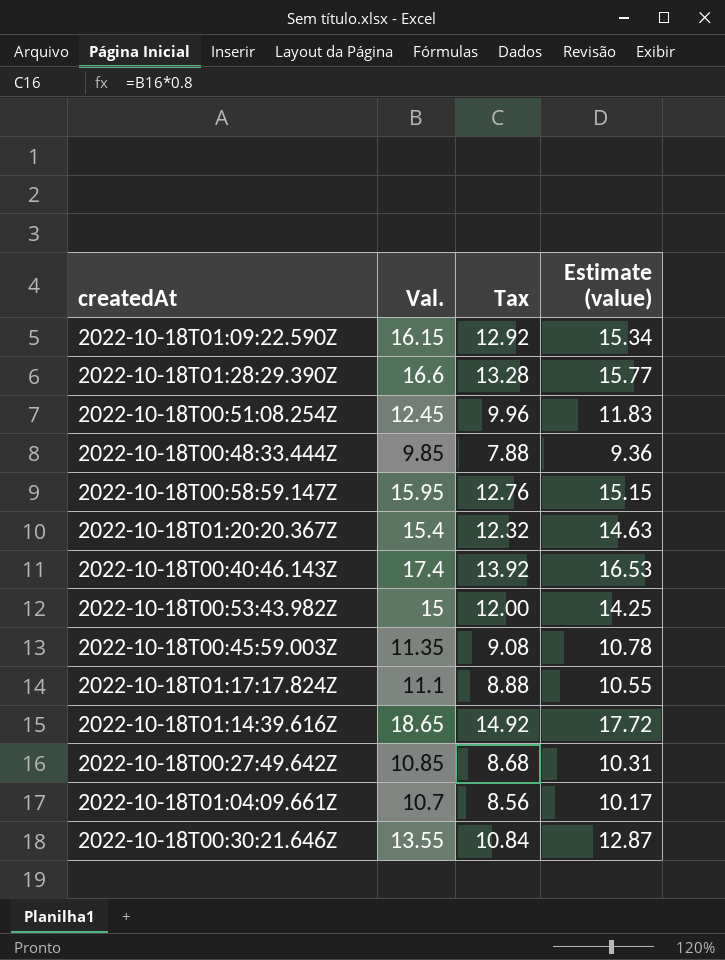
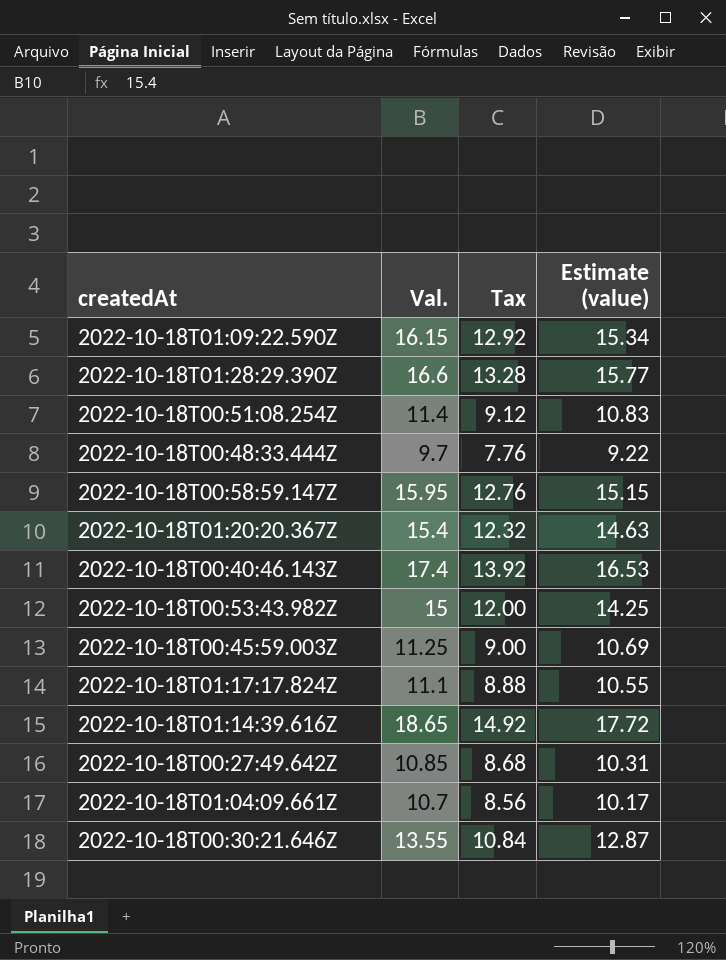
2022-10-18T00:51:08.254Z | Val.: 12.45 -> 11.4
2022-10-18T00:51:08.254Z | Tax: 9.96 -> 9.12
2022-10-18T00:51:08.254Z | Estimate (value): 11.83 -> 10.83
2022-10-18T00:48:33.444Z | Val.: 9.85 -> 9.7
2022-10-18T00:48:33.444Z | Tax: 7.88 -> 7.76
2022-10-18T00:48:33.444Z | Estimate (value): 9.36 -> 9.22
2022-10-18T00:45:59.003Z | Val.: 11.35 -> 11.25
2022-10-18T00:45:59.003Z | Tax: 9.08 -> 9.00
2022-10-18T00:45:59.003Z | Estimate (value): 10.78 -> 10.69

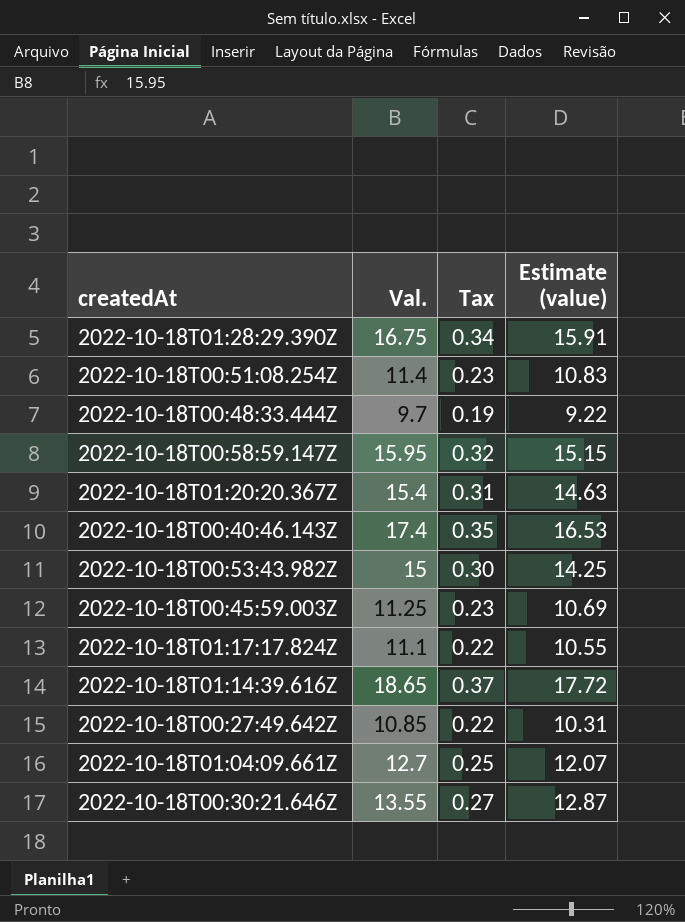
column Tax | formula: [Val.] * 0.8 -> [Val.] * 0.02
row 2022-10-18T01:09:22.590Z: 16.15 | 12.92 | 15.34 -> none
2022-10-18T01:28:29.390Z | Val.: 16.6 -> 16.75
2022-10-18T01:28:29.390Z | Estimate (value): 15.77 -> 15.91
2022-10-18T01:04:09.661Z | Val.: 10.7 -> 12.7
2022-10-18T01:04:09.661Z | Estimate (value): 10.17 -> 12.07

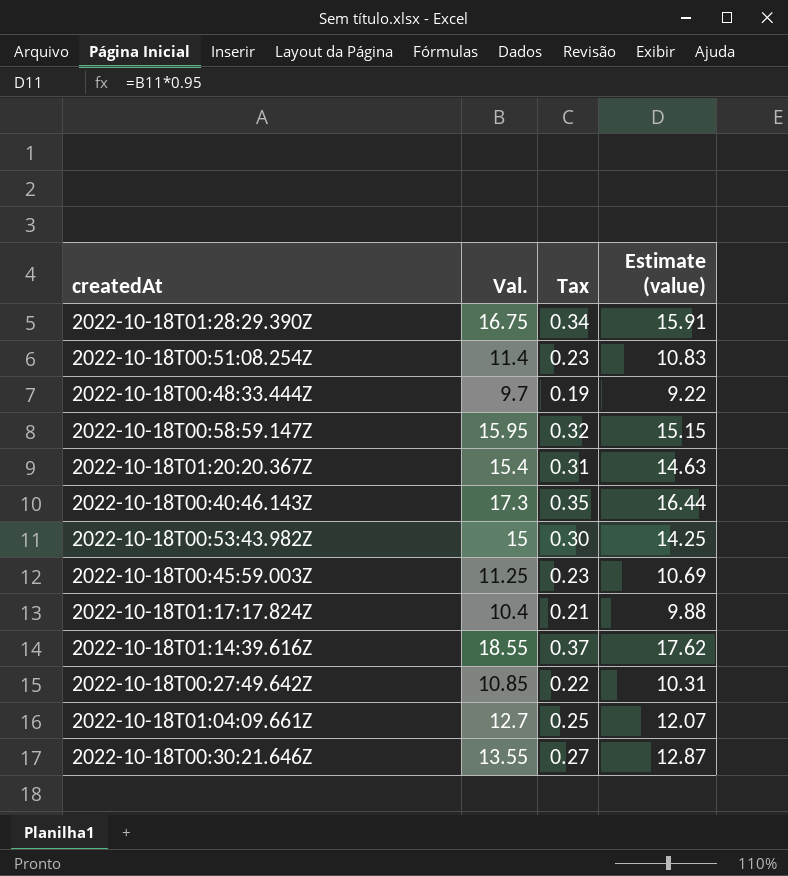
2022-10-18T00:40:46.143Z | Val.: 17.4 -> 17.3
2022-10-18T00:40:46.143Z | Estimate (value): 16.53 -> 16.44
2022-10-18T01:17:17.824Z | Val.: 11.1 -> 10.4
2022-10-18T01:17:17.824Z | Tax: 0.22 -> 0.21
2022-10-18T01:17:17.824Z | Estimate (value): 10.55 -> 9.88
2022-10-18T01:14:39.616Z | Val.: 18.65 -> 18.55
2022-10-18T01:14:39.616Z | Estimate (value): 17.72 -> 17.62

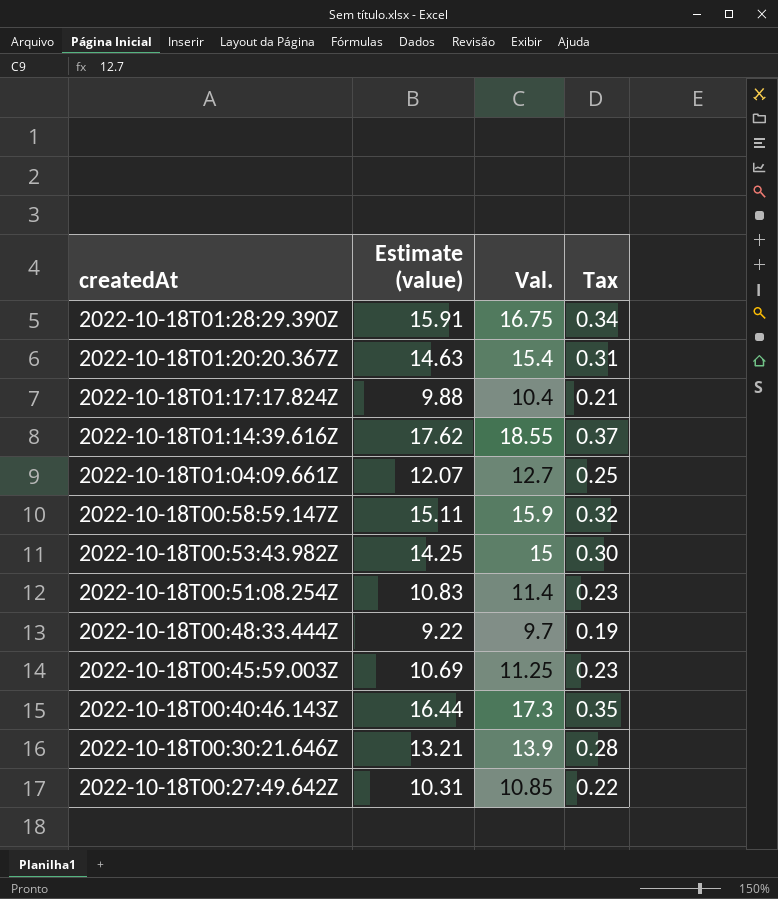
row order: none -> createdAt descending
column Estimate (value) | position: 4 -> 2
2022-10-18T00:58:59.147Z | Estimate (value): 15.15 -> 15.11
2022-10-18T00:58:59.147Z | Val.: 15.95 -> 15.9
2022-10-18T00:30:21.646Z | Estimate (value): 12.87 -> 13.21
2022-10-18T00:30:21.646Z | Val.: 13.55 -> 13.9
2022-10-18T00:30:21.646Z | Tax: 0.27 -> 0.28

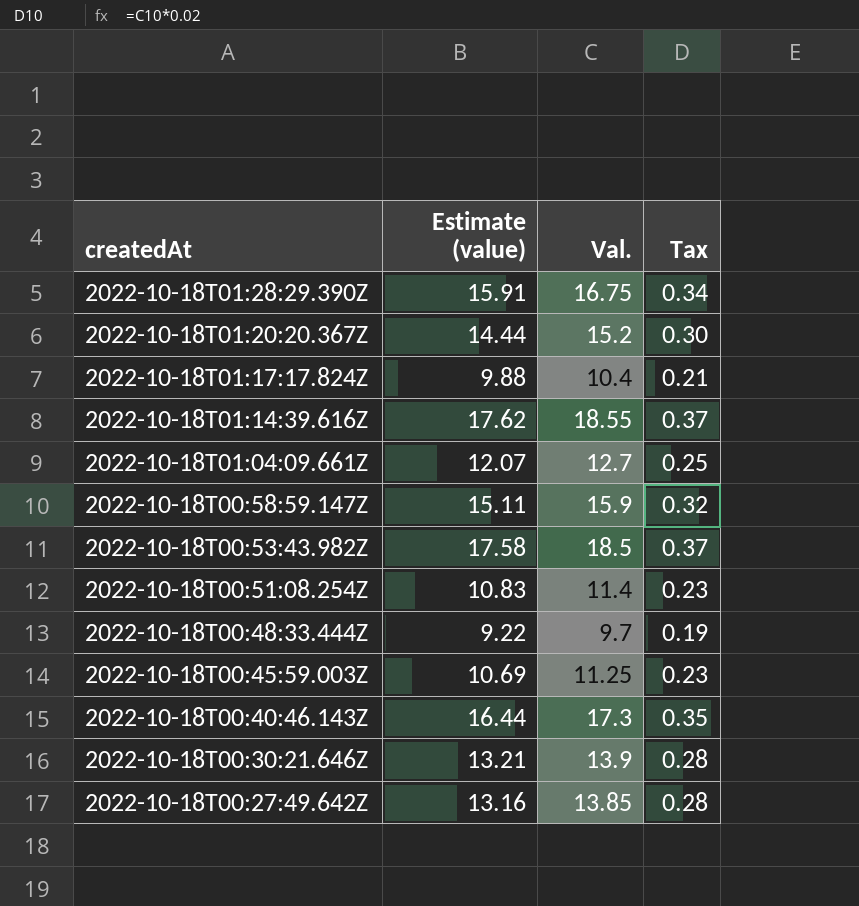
2022-10-18T01:20:20.367Z | Estimate (value): 14.63 -> 14.44
2022-10-18T01:20:20.367Z | Val.: 15.4 -> 15.2
2022-10-18T01:20:20.367Z | Tax: 0.31 -> 0.30
2022-10-18T00:53:43.982Z | Estimate (value): 14.25 -> 17.58
2022-10-18T00:53:43.982Z | Val.: 15 -> 18.5
2022-10-18T00:53:43.982Z | Tax: 0.30 -> 0.37
2022-10-18T00:27:49.642Z | Estimate (value): 10.31 -> 13.16
2022-10-18T00:27:49.642Z | Val.: 10.85 -> 13.85
2022-10-18T00:27:49.642Z | Tax: 0.22 -> 0.28

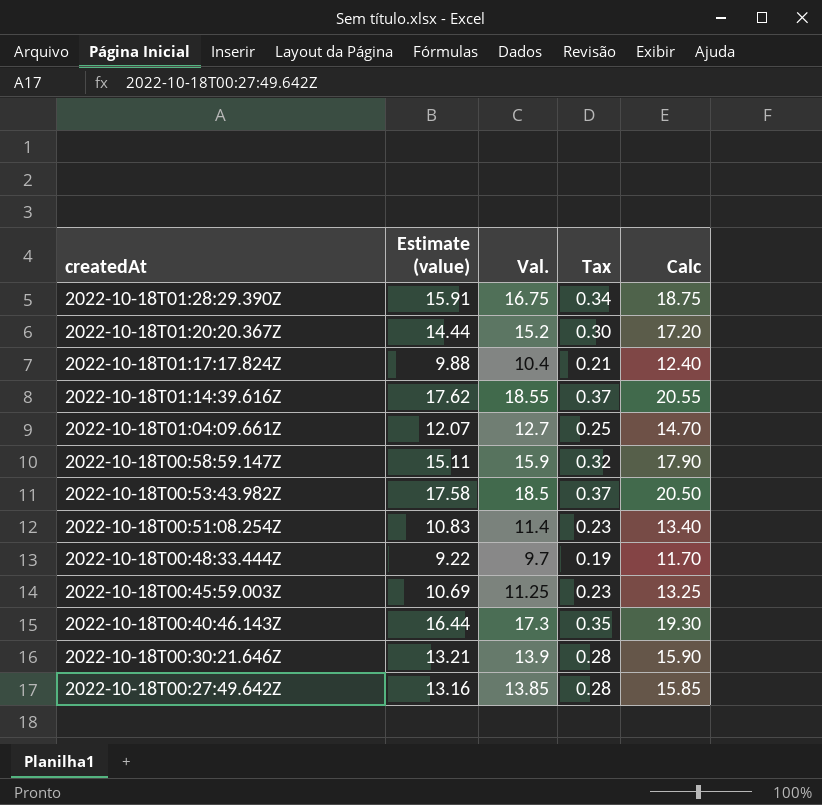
column Calc | formula: none -> [Val.] + 2

